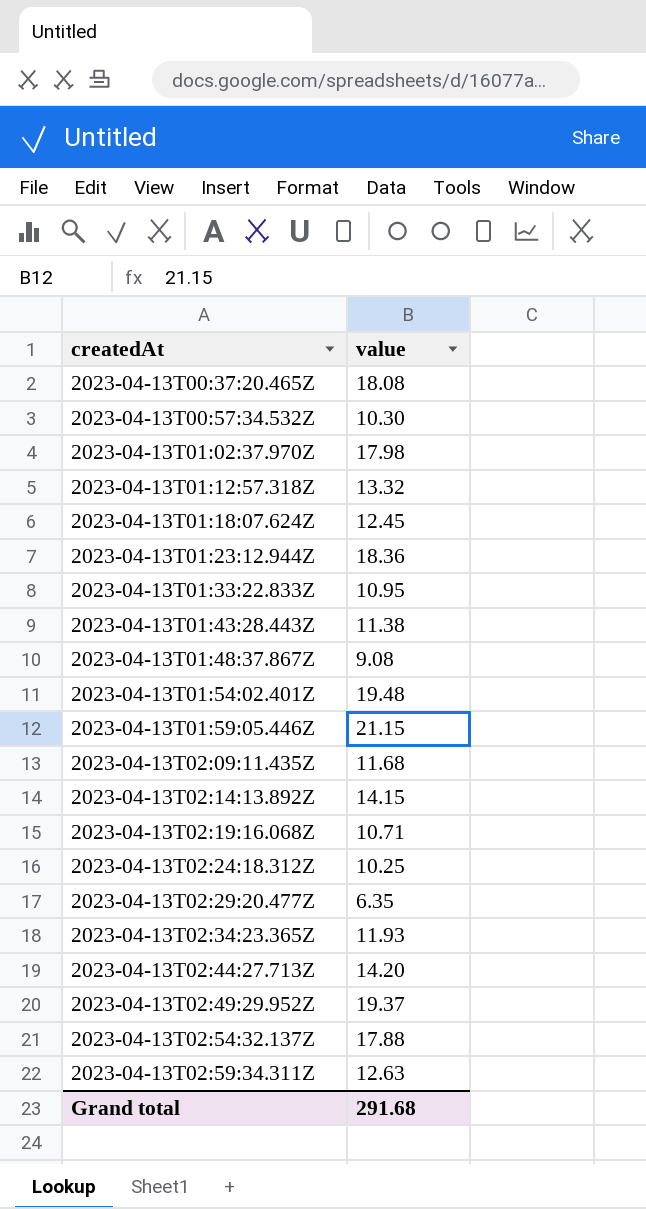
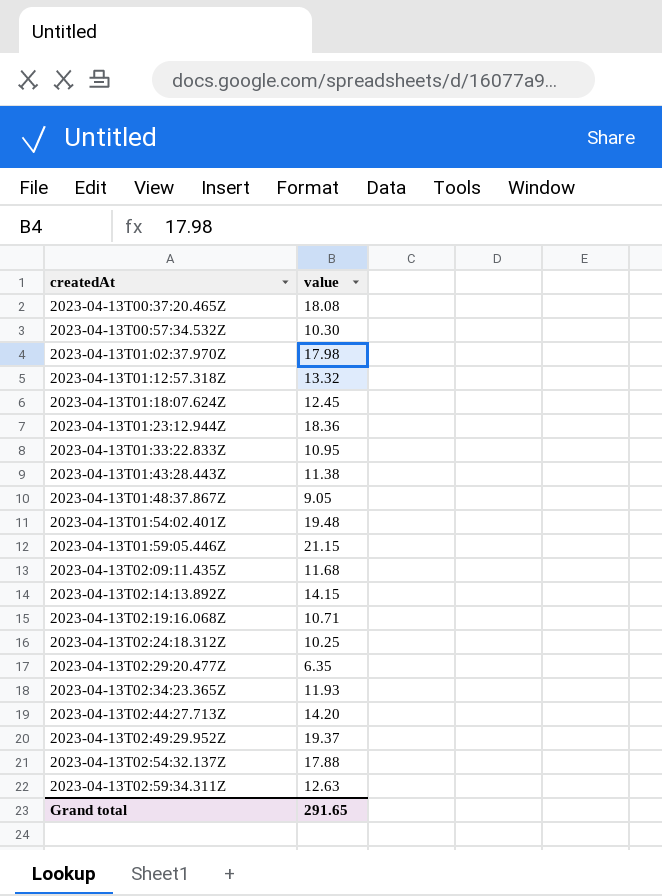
2023-04-13T01:48:37.867Z | value: 9.08 -> 9.05
Grand total | value: 291.68 -> 291.65

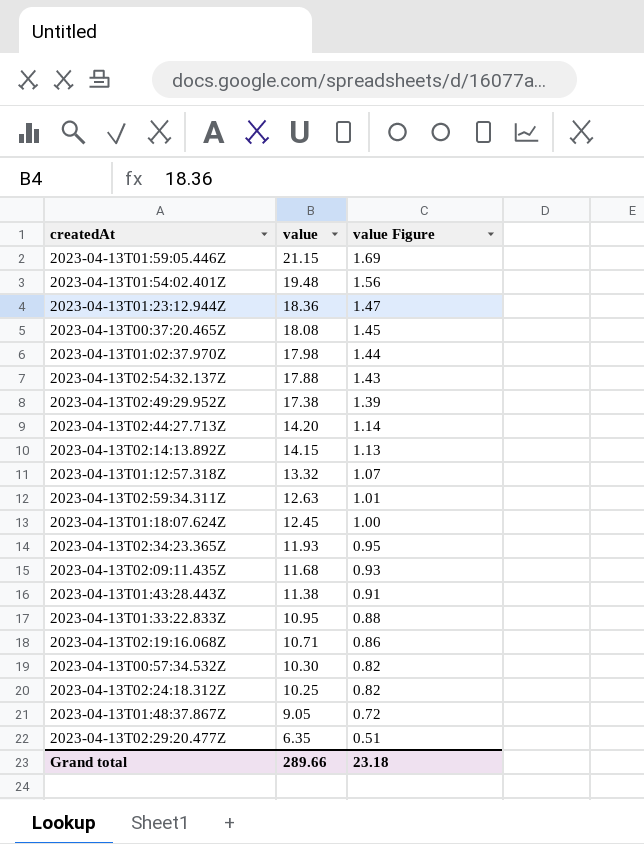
row order: createdAt ascending -> value descending
column value Figure | formula: none -> [value] * 0.08
2023-04-13T02:49:29.952Z | value: 19.37 -> 17.38
Grand total | value: 291.65 -> 289.66

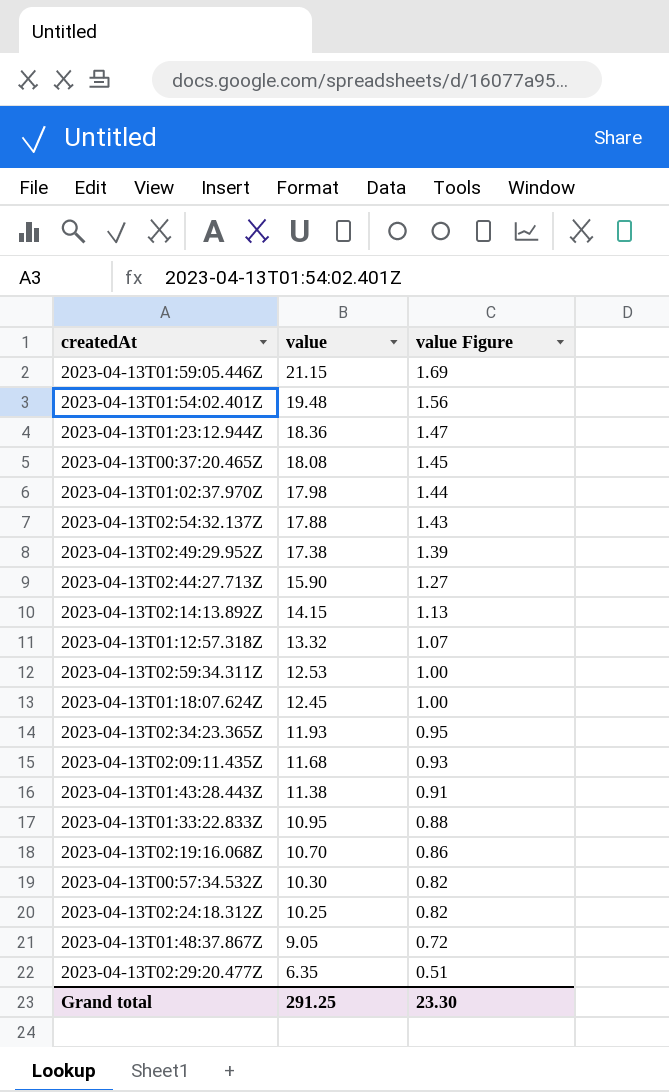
2023-04-13T02:44:27.713Z | value: 14.20 -> 15.90
2023-04-13T02:44:27.713Z | value Figure: 1.14 -> 1.27
2023-04-13T02:59:34.311Z | value: 12.63 -> 12.53
2023-04-13T02:59:34.311Z | value Figure: 1.01 -> 1.00
2023-04-13T02:19:16.068Z | value: 10.71 -> 10.70
Grand total | value: 289.66 -> 291.25
Grand total | value Figure: 23.18 -> 23.30

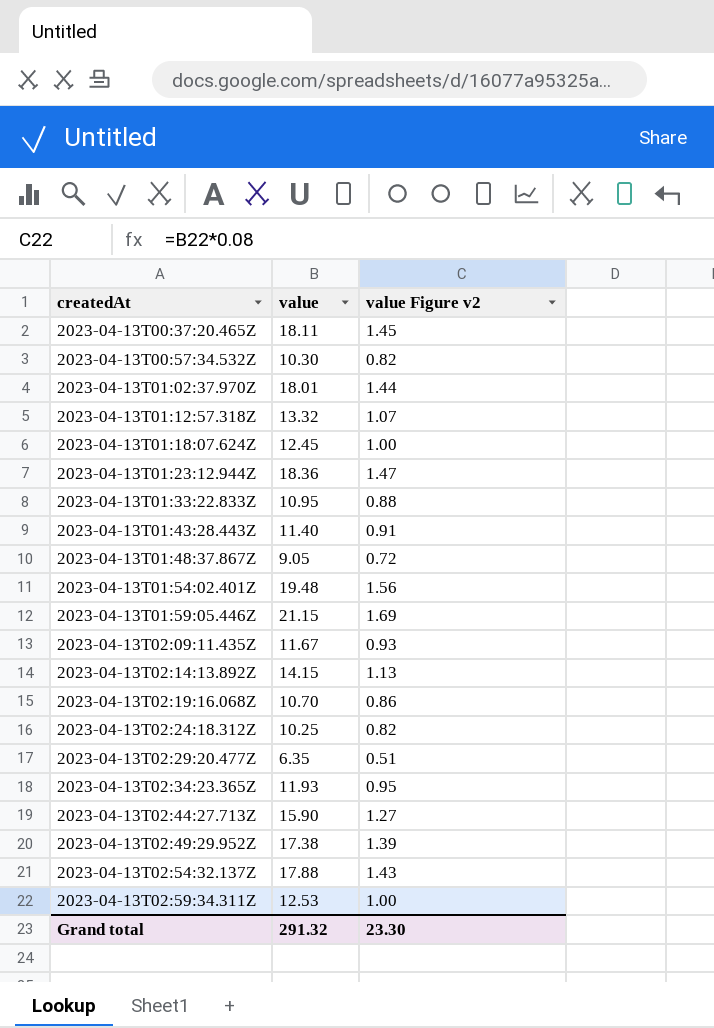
row order: value descending -> createdAt ascending
column name: value Figure -> value Figure v2
2023-04-13T00:37:20.465Z | value: 18.08 -> 18.11
2023-04-13T01:02:37.970Z | value: 17.98 -> 18.01
2023-04-13T01:43:28.443Z | value: 11.38 -> 11.40
2023-04-13T02:09:11.435Z | value: 11.68 -> 11.67
Grand total | value: 291.25 -> 291.32

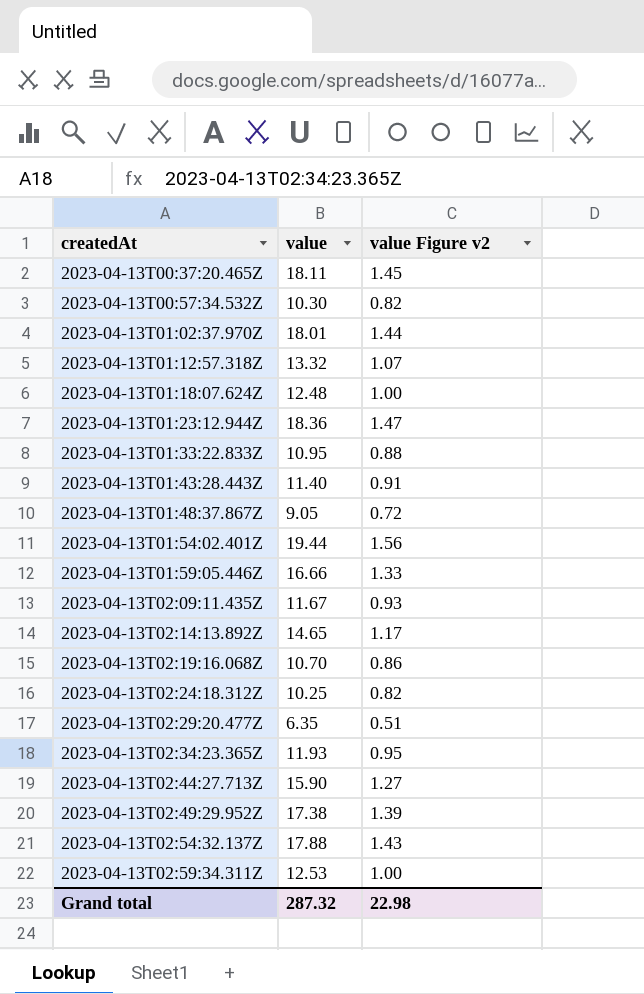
2023-04-13T01:18:07.624Z | value: 12.45 -> 12.48
2023-04-13T01:54:02.401Z | value: 19.48 -> 19.44
2023-04-13T01:59:05.446Z | value: 21.15 -> 16.66
2023-04-13T01:59:05.446Z | value Figure v2: 1.69 -> 1.33
2023-04-13T02:14:13.892Z | value: 14.15 -> 14.65
2023-04-13T02:14:13.892Z | value Figure v2: 1.13 -> 1.17
Grand total | value: 291.32 -> 287.32
Grand total | value Figure v2: 23.30 -> 22.98

